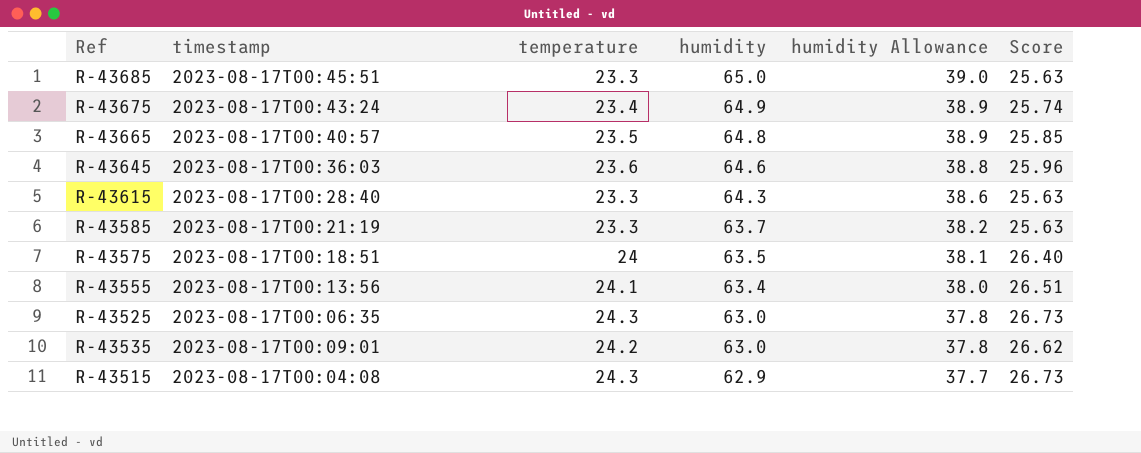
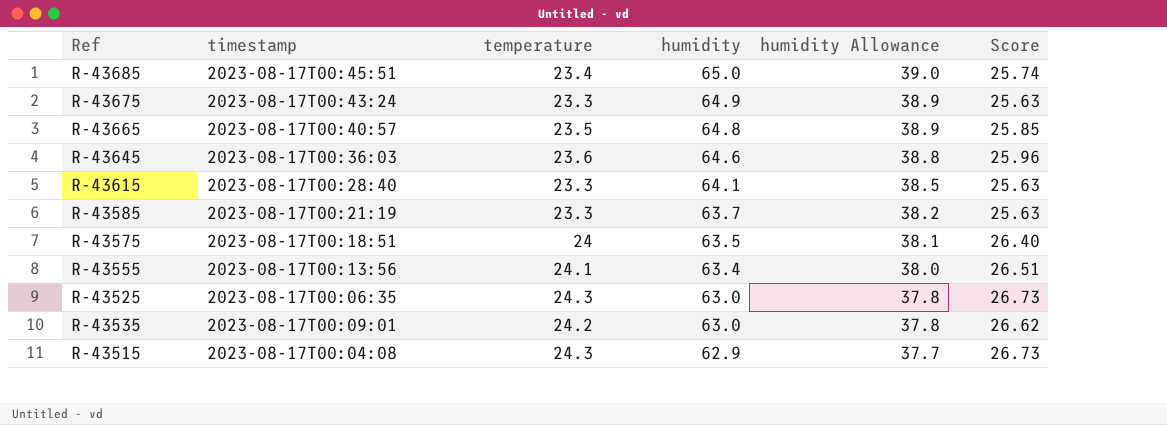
R-43685 | temperature: 23.3 -> 23.4
R-43685 | Score: 25.63 -> 25.74
R-43675 | temperature: 23.4 -> 23.3
R-43675 | Score: 25.74 -> 25.63
R-43615 | humidity: 64.3 -> 64.1
R-43615 | humidity Allowance: 38.6 -> 38.5

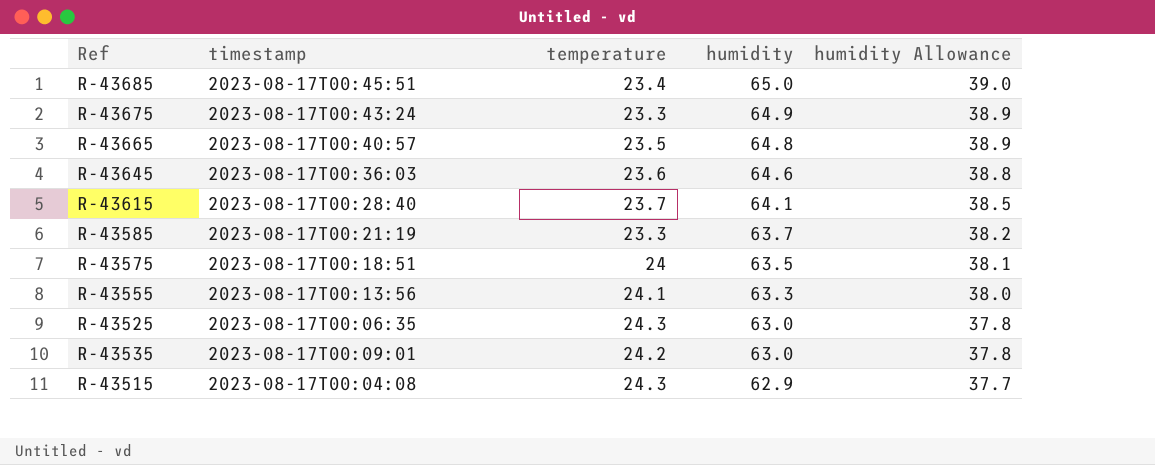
column Score | formula: [temperature] * 1.1 -> none
R-43615 | temperature: 23.3 -> 23.7
R-43555 | humidity: 63.4 -> 63.3

